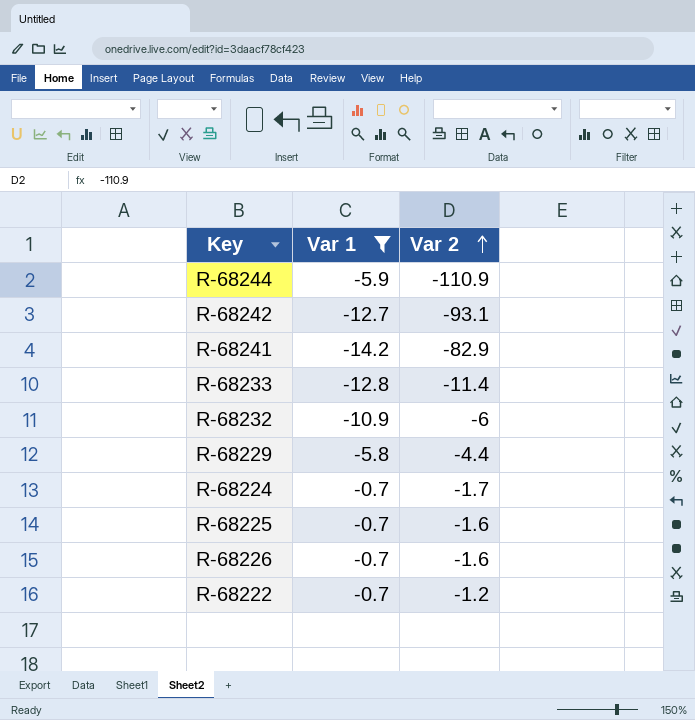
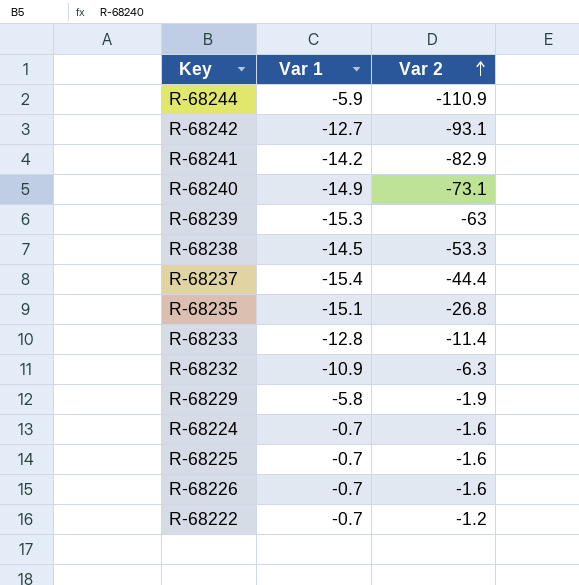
filter: Var 1 >= -14.2 -> none
R-68232 | Var 2: -6 -> -6.3
R-68229 | Var 2: -4.4 -> -1.9
R-68224 | Var 2: -1.7 -> -1.6

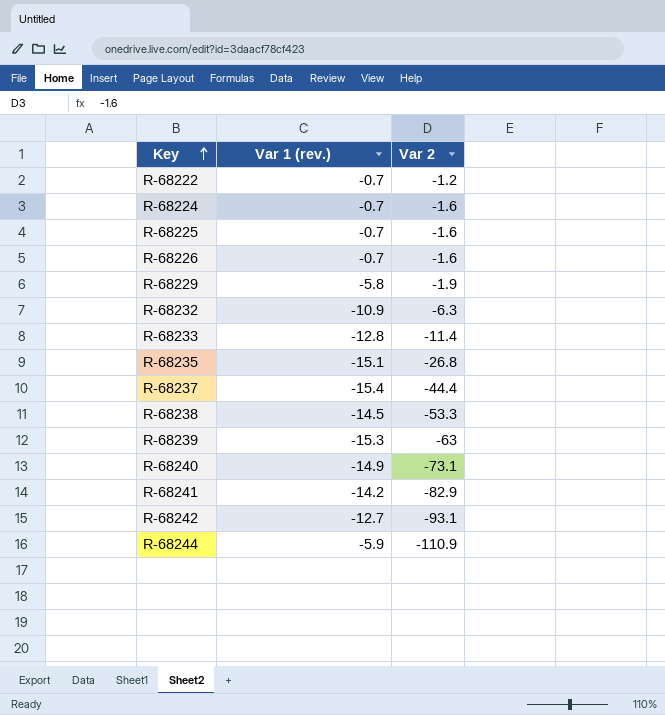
row order: Var 2 ascending -> Key ascending
column name: Var 1 -> Var 1 (rev.)

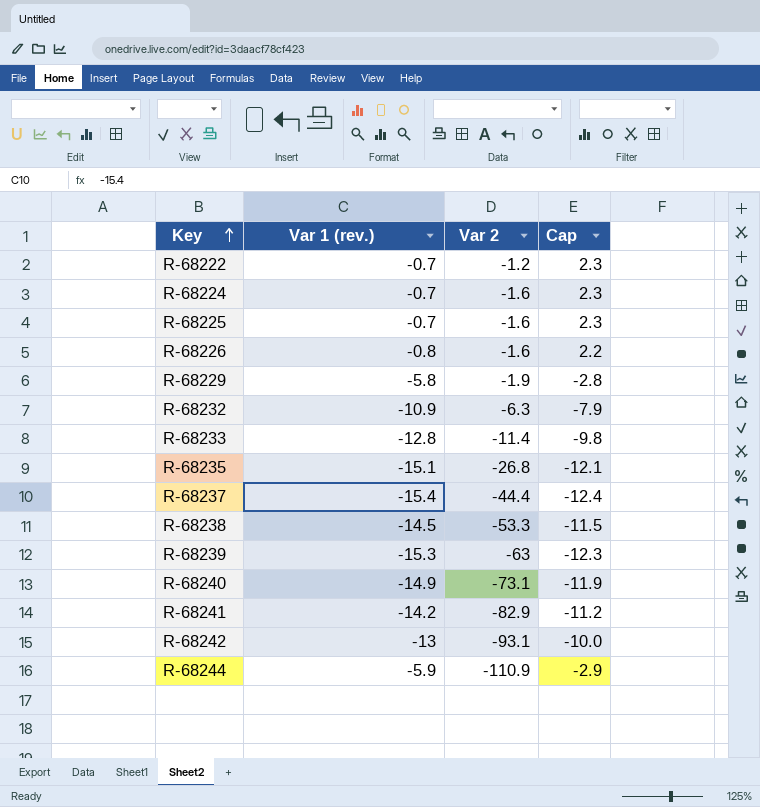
column Cap | formula: none -> [Var 1 (rev.)] + 3
R-68226 | Var 1 (rev.): -0.7 -> -0.8
R-68242 | Var 1 (rev.): -12.7 -> -13

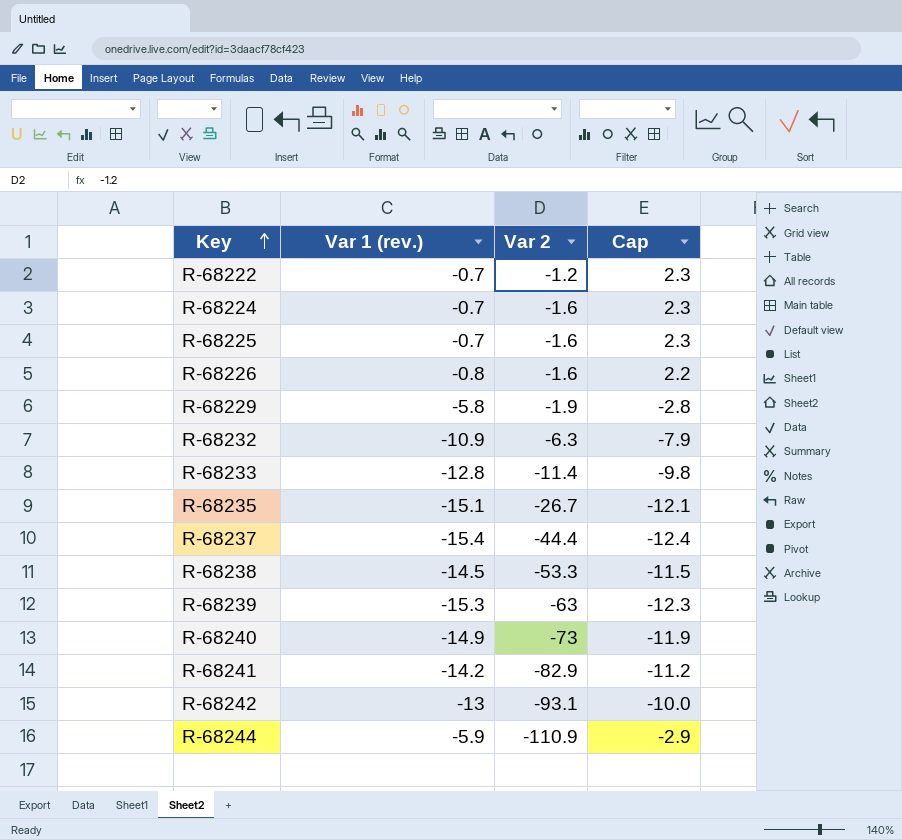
R-68235 | Var 2: -26.8 -> -26.7
R-68240 | Var 2: -73.1 -> -73

